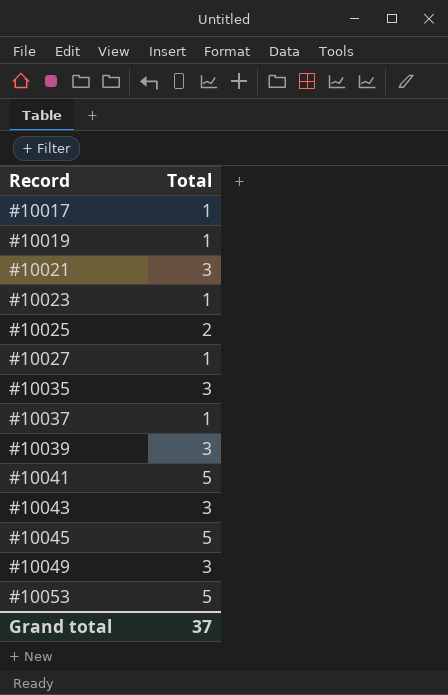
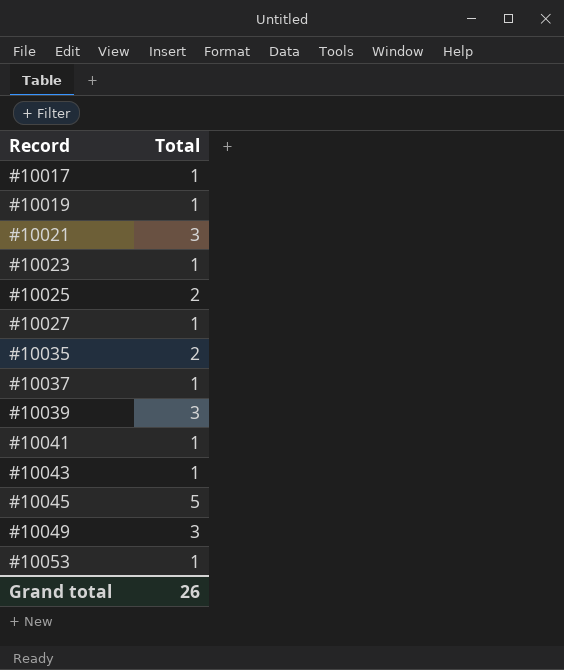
#10035 | Total: 3 -> 2
#10041 | Total: 5 -> 1
#10043 | Total: 3 -> 1
#10053 | Total: 5 -> 1
Grand total | Total: 37 -> 26

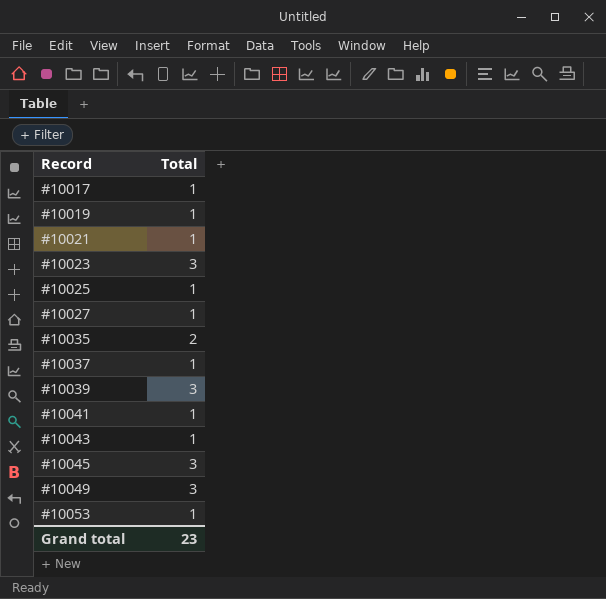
#10021 | Total: 3 -> 1
#10023 | Total: 1 -> 3
#10025 | Total: 2 -> 1
#10045 | Total: 5 -> 3
Grand total | Total: 26 -> 23

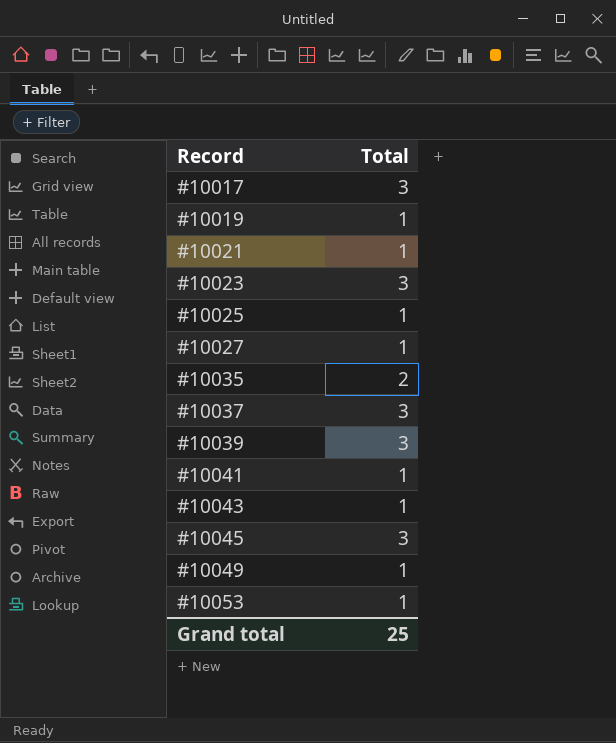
#10017 | Total: 1 -> 3
#10037 | Total: 1 -> 3
#10049 | Total: 3 -> 1
Grand total | Total: 23 -> 25

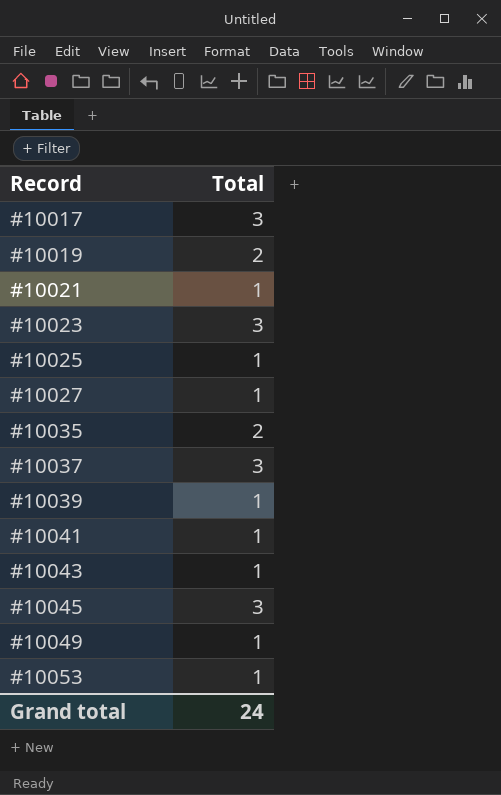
#10019 | Total: 1 -> 2
#10039 | Total: 3 -> 1
Grand total | Total: 25 -> 24

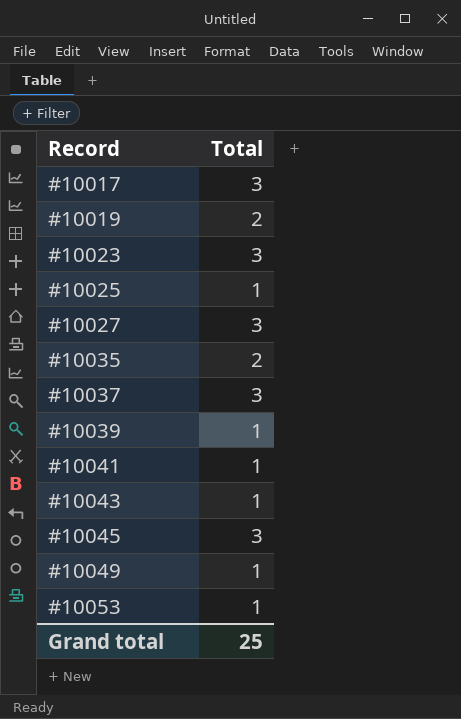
row #10021: 1 -> none
#10027 | Total: 1 -> 3
Grand total | Total: 24 -> 25

